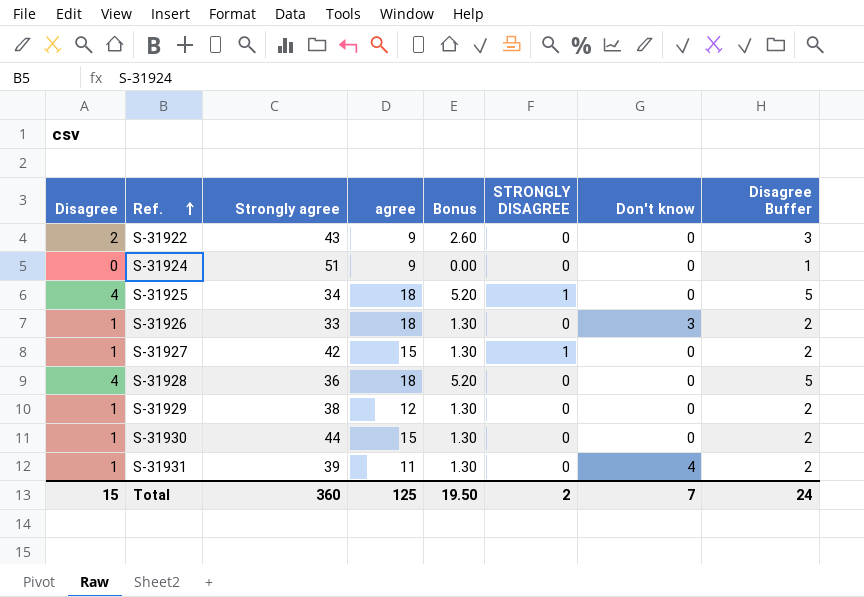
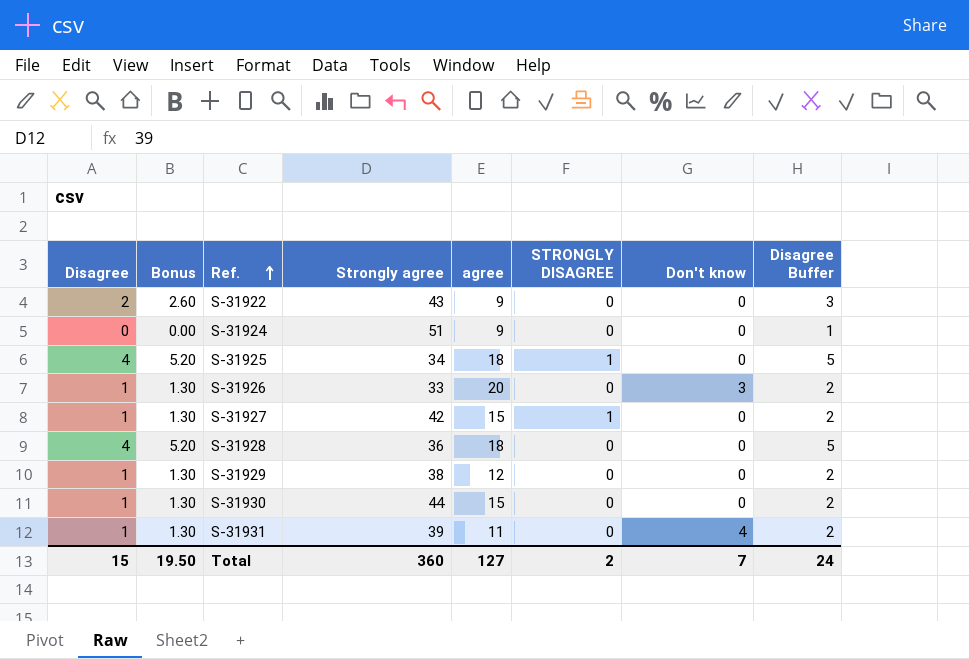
column Bonus | position: 5 -> 2
S-31926 | agree: 18 -> 20
Total | agree: 125 -> 127

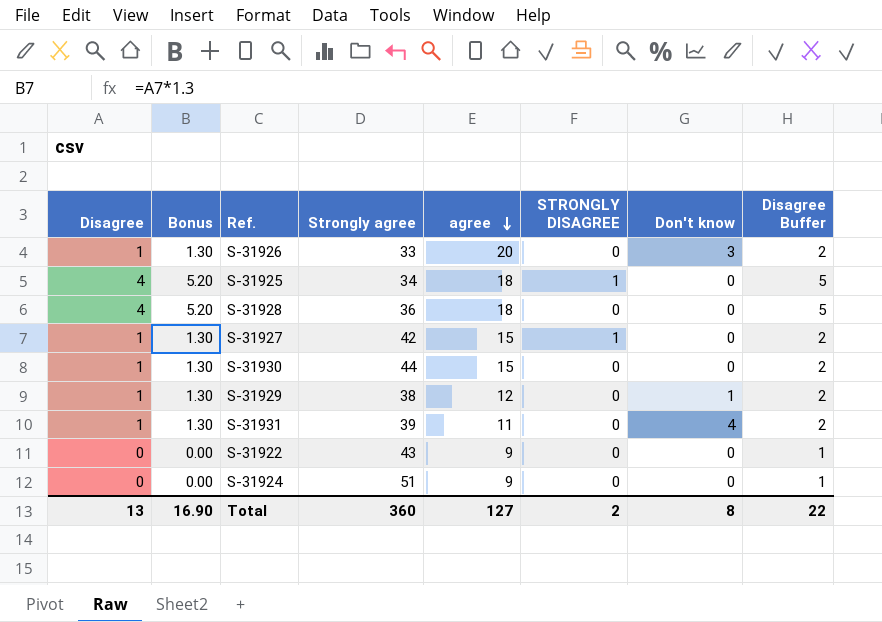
row order: Ref. ascending -> agree descending
S-31929 | Don't know: 0 -> 1
S-31922 | Disagree: 2 -> 0
S-31922 | Bonus: 2.60 -> 0.00
S-31922 | Disagree Buffer: 3 -> 1
Total | Disagree: 15 -> 13
Total | Bonus: 19.50 -> 16.90
Total | Don't know: 7 -> 8
Total | Disagree Buffer: 24 -> 22

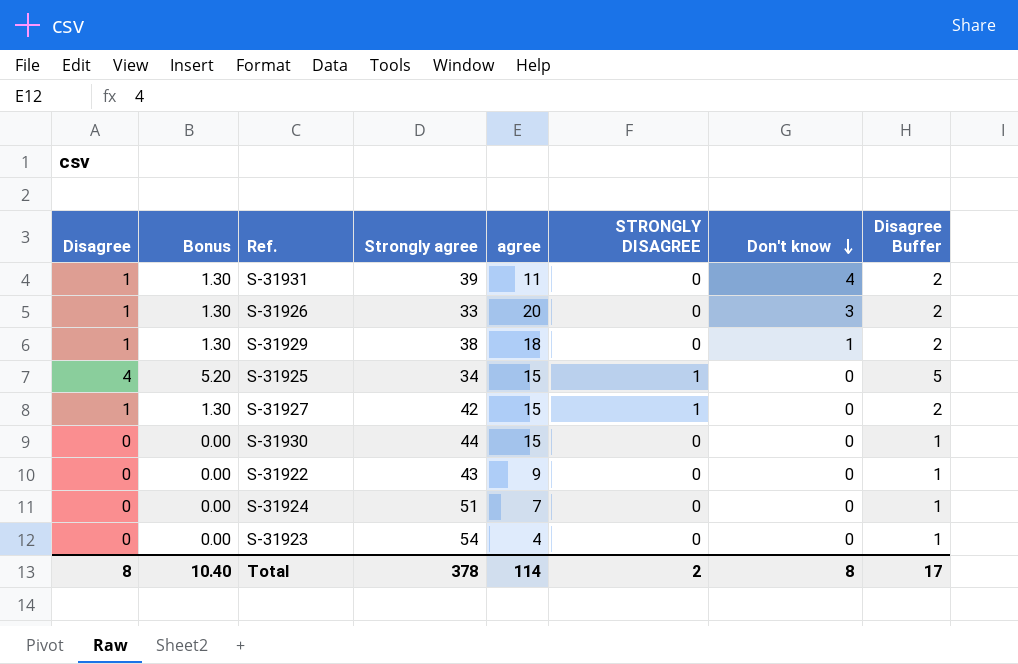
row order: agree descending -> Don't know descending
row S-31928: 4 | 5.20 | 36 | 18 | 0 | 0 | 5 -> none
S-31929 | agree: 12 -> 18
S-31925 | agree: 18 -> 15
S-31930 | Disagree: 1 -> 0
S-31930 | Bonus: 1.30 -> 0.00
S-31930 | Disagree Buffer: 2 -> 1
S-31924 | agree: 9 -> 7
row S-31923: none -> 0 | 0.00 | 54 | 4 | 0 | 0 | 1
Total | Disagree: 13 -> 8
Total | Bonus: 16.90 -> 10.40
Total | Strongly agree: 360 -> 378
Total | agree: 127 -> 114
Total | Disagree Buffer: 22 -> 17

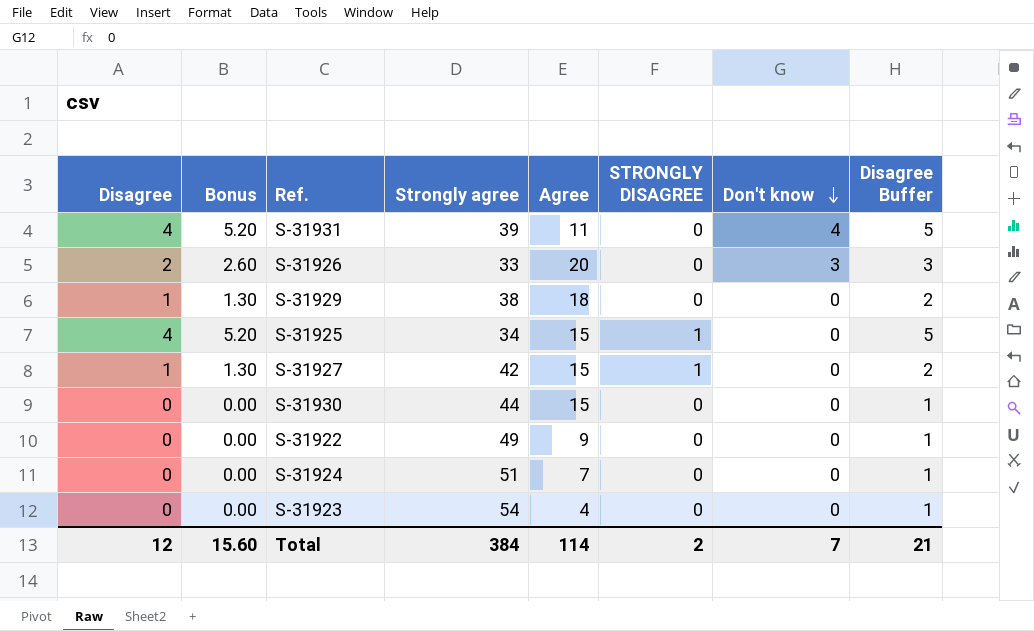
column name: agree -> Agree
S-31931 | Disagree: 1 -> 4
S-31931 | Bonus: 1.30 -> 5.20
S-31931 | Disagree Buffer: 2 -> 5
S-31926 | Disagree: 1 -> 2
S-31926 | Bonus: 1.30 -> 2.60
S-31926 | Disagree Buffer: 2 -> 3
S-31929 | Don't know: 1 -> 0
S-31922 | Strongly agree: 43 -> 49
Total | Disagree: 8 -> 12
Total | Bonus: 10.40 -> 15.60
Total | Strongly agree: 378 -> 384
Total | Don't know: 8 -> 7
Total | Disagree Buffer: 17 -> 21

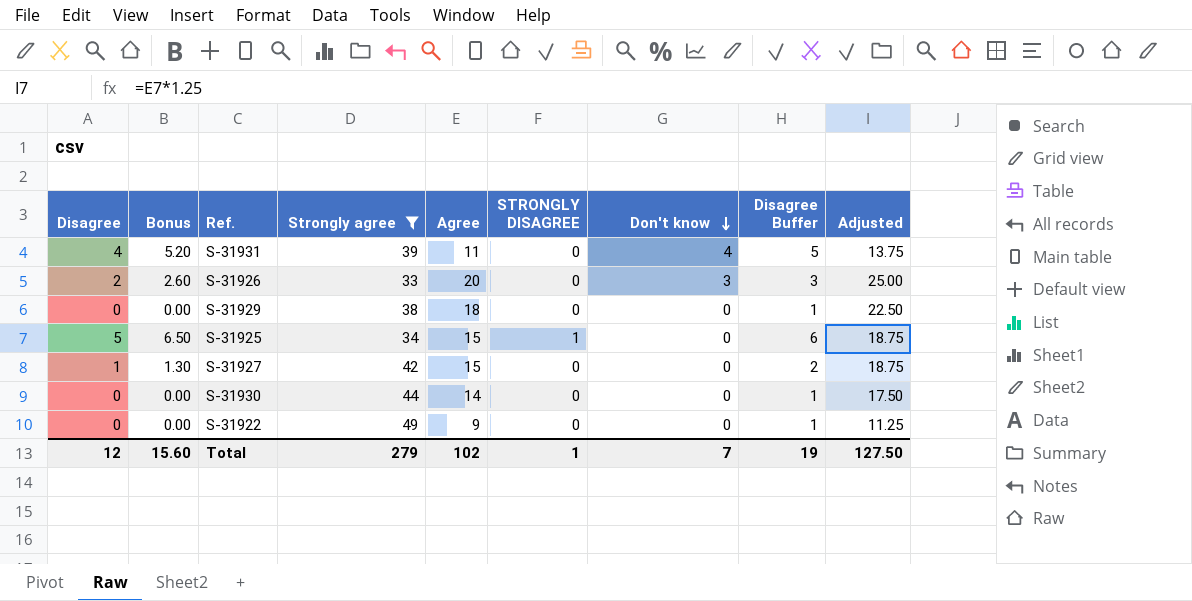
filter: none -> Strongly agree <= 49
column Adjusted | formula: none -> [Agree] * 1.25
S-31929 | Disagree: 1 -> 0
S-31929 | Bonus: 1.30 -> 0.00
S-31929 | Disagree Buffer: 2 -> 1
S-31925 | Disagree: 4 -> 5
S-31925 | Bonus: 5.20 -> 6.50
S-31925 | Disagree Buffer: 5 -> 6
S-31927 | STRONGLY DISAGREE: 1 -> 0
S-31930 | Agree: 15 -> 14
Total | Strongly agree: 384 -> 279
Total | Agree: 114 -> 102
Total | STRONGLY DISAGREE: 2 -> 1
Total | Disagree Buffer: 21 -> 19

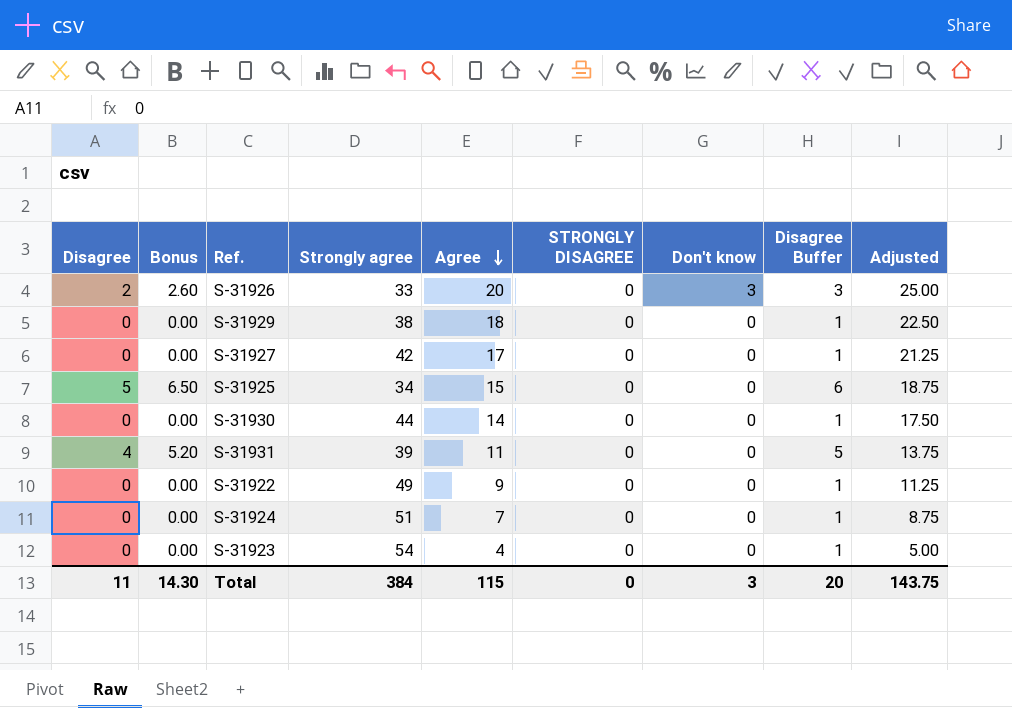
filter: Strongly agree <= 49 -> none
row order: Don't know descending -> Agree descending
S-31927 | Disagree: 1 -> 0
S-31927 | Bonus: 1.30 -> 0.00
S-31927 | Agree: 15 -> 17
S-31927 | Disagree Buffer: 2 -> 1
S-31927 | Adjusted: 18.75 -> 21.25
S-31925 | STRONGLY DISAGREE: 1 -> 0
S-31931 | Don't know: 4 -> 0
Total | Disagree: 12 -> 11
Total | Bonus: 15.60 -> 14.30
Total | Strongly agree: 279 -> 384
Total | Agree: 102 -> 115
Total | STRONGLY DISAGREE: 1 -> 0
Total | Don't know: 7 -> 3
Total | Disagree Buffer: 19 -> 20
Total | Adjusted: 127.50 -> 143.75

